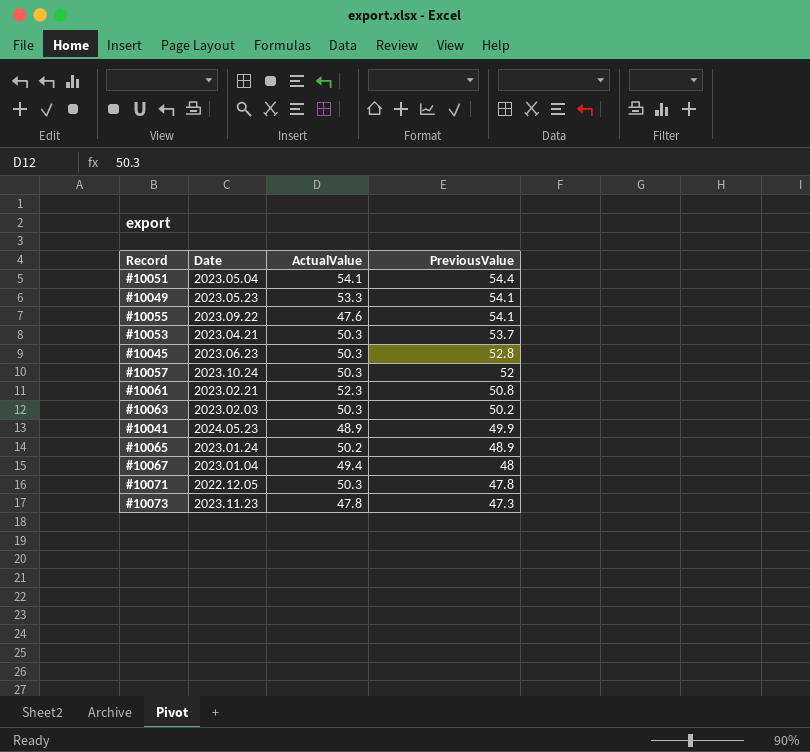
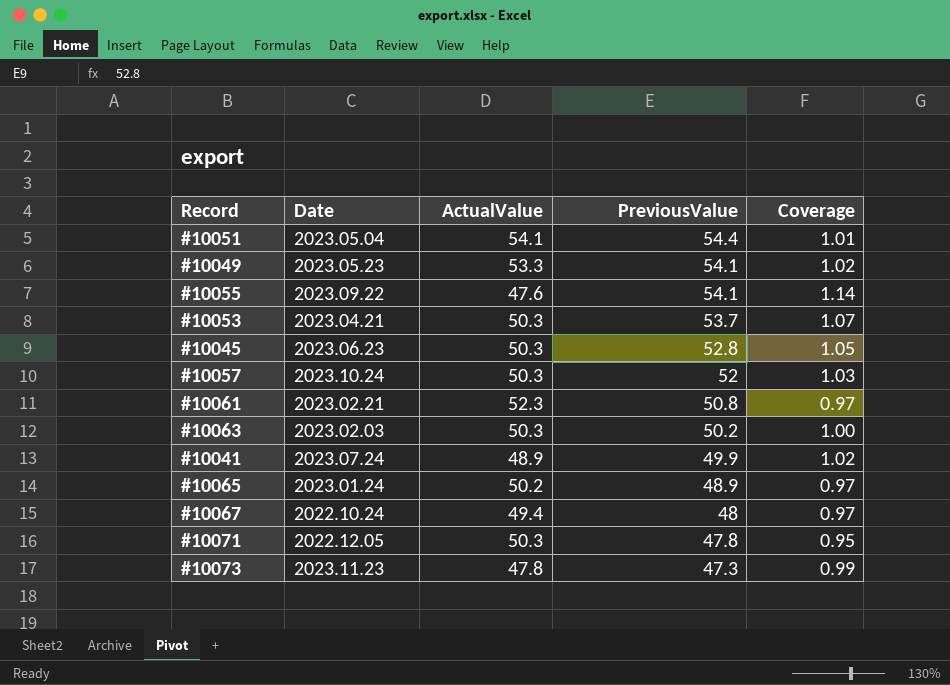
column Coverage | formula: none -> [PreviousValue] / [ActualValue]
#10041 | Date: 2024.05.23 -> 2023.07.24
#10067 | Date: 2023.01.04 -> 2022.10.24

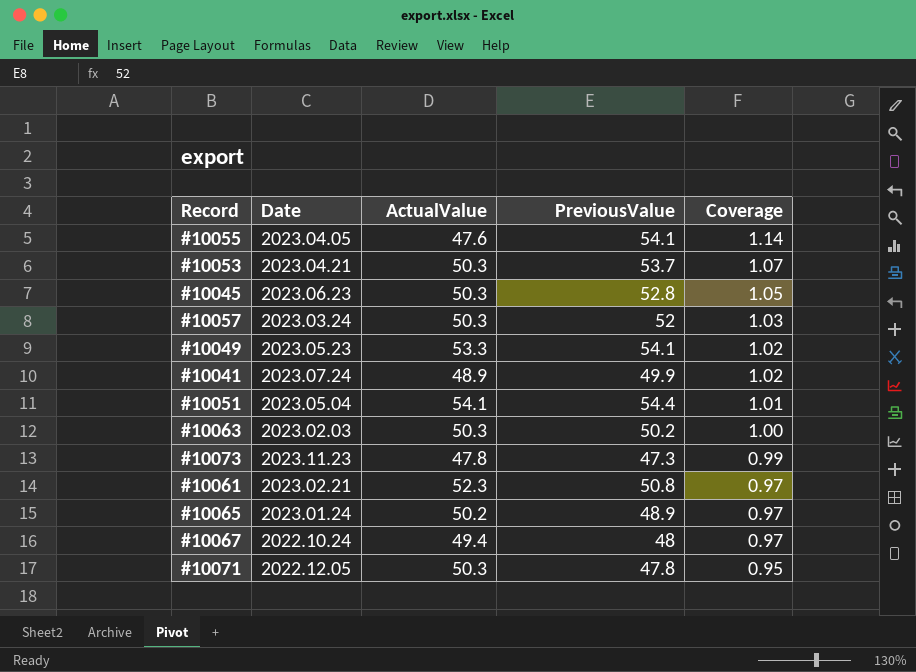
row order: PreviousValue descending -> Coverage descending
#10055 | Date: 2023.09.22 -> 2023.04.05
#10057 | Date: 2023.10.24 -> 2023.03.24

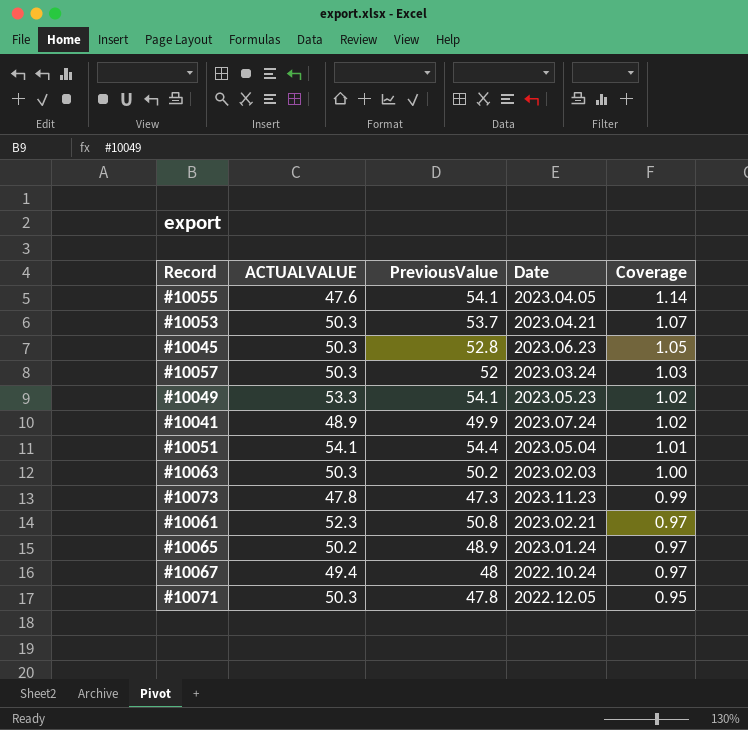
column name: ActualValue -> ACTUALVALUE
column Date | position: 2 -> 4

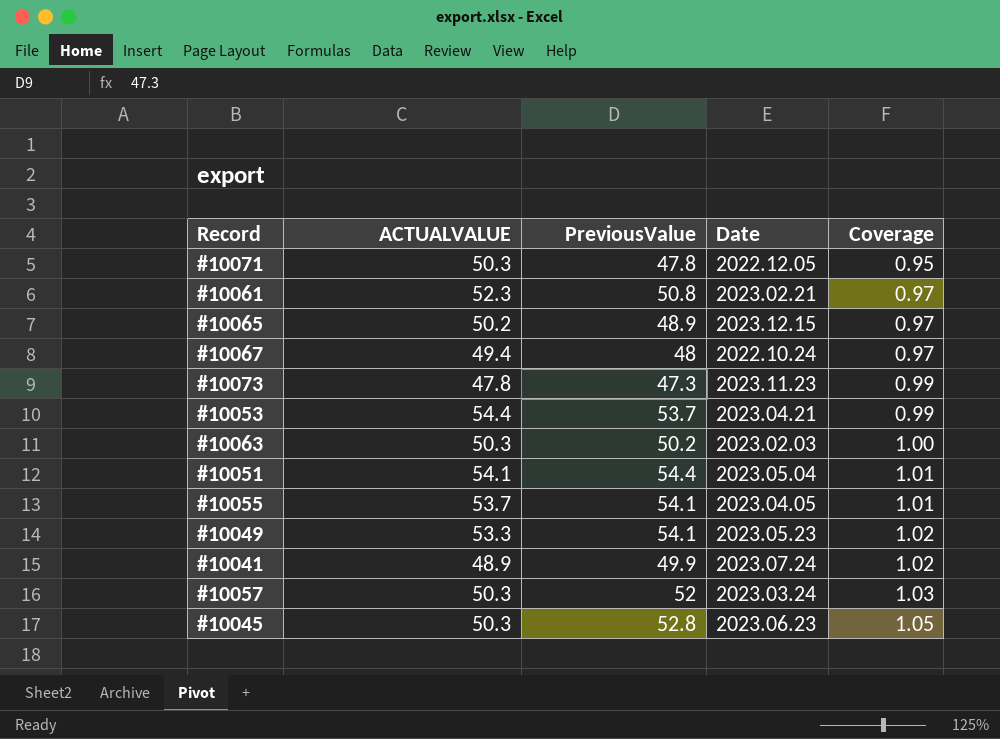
row order: Coverage descending -> Coverage ascending
#10065 | Date: 2023.01.24 -> 2023.12.15
#10053 | ACTUALVALUE: 50.3 -> 54.4
#10053 | Coverage: 1.07 -> 0.99
#10055 | ACTUALVALUE: 47.6 -> 53.7
#10055 | Coverage: 1.14 -> 1.01

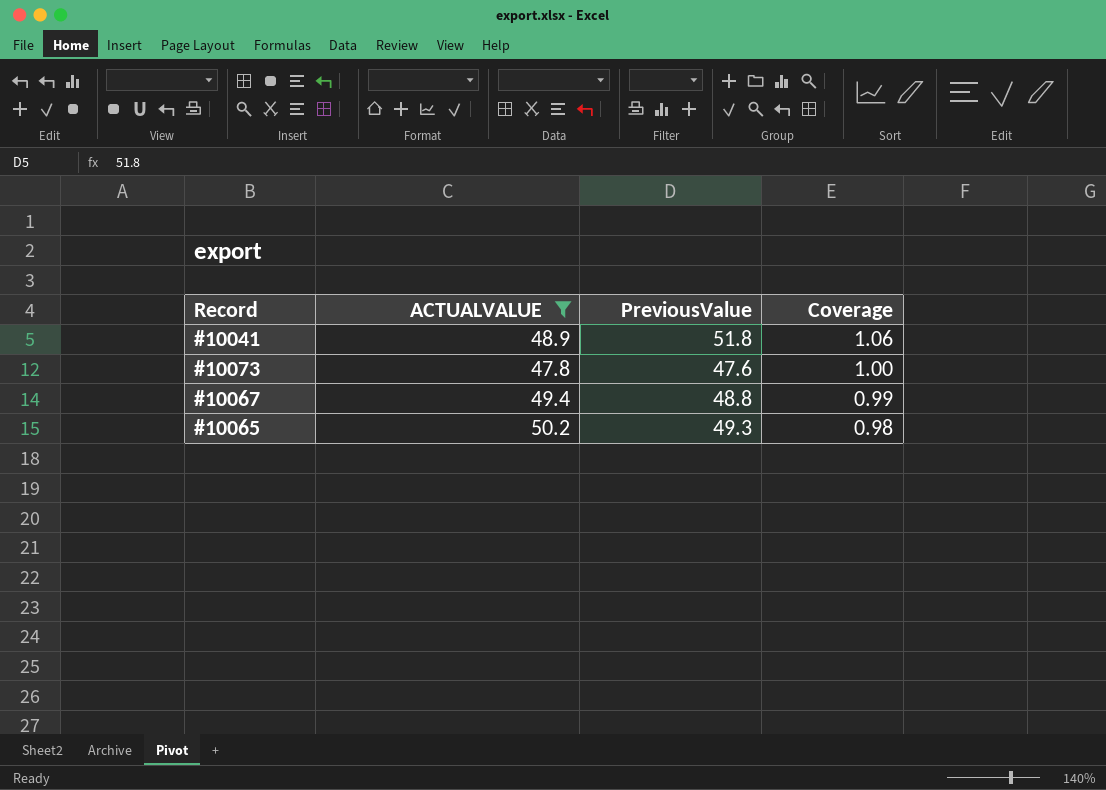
filter: none -> ACTUALVALUE <= 50.2
row order: Coverage ascending -> Coverage descending
column Date | position: 4 -> none
#10041 | PreviousValue: 49.9 -> 51.8
#10041 | Coverage: 1.02 -> 1.06
#10073 | PreviousValue: 47.3 -> 47.6
#10073 | Coverage: 0.99 -> 1.00
#10067 | PreviousValue: 48 -> 48.8
#10067 | Coverage: 0.97 -> 0.99
#10065 | PreviousValue: 48.9 -> 49.3
#10065 | Coverage: 0.97 -> 0.98

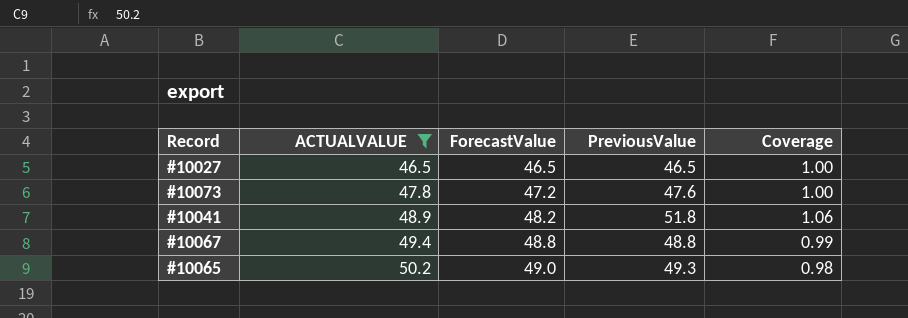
row order: Coverage descending -> ACTUALVALUE ascending
column ForecastValue | position: none -> 3
row #10027: none -> 46.5 | 46.5 | 46.5 | 1.00

